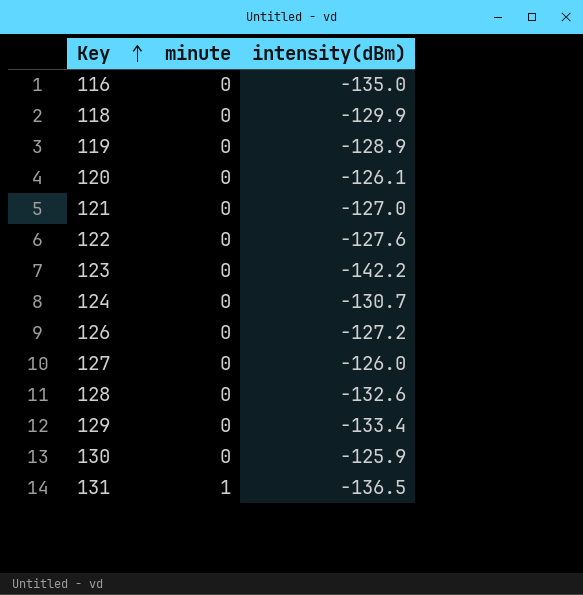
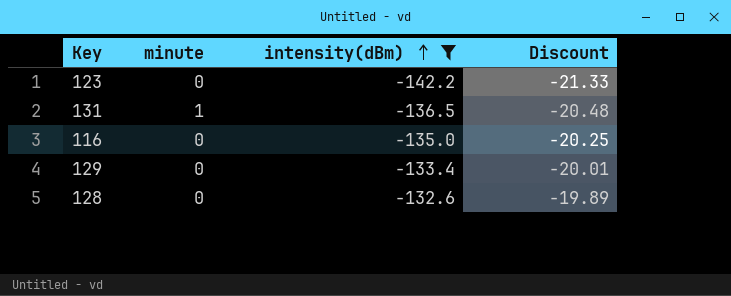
filter: none -> intensity(dBm) <= -132.6
row order: Key ascending -> intensity(dBm) ascending
column Discount | formula: none -> [intensity(dBm)] * 0.15

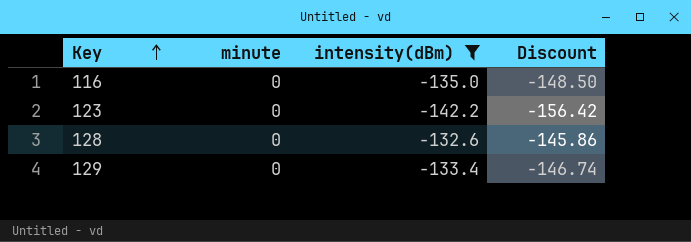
row order: intensity(dBm) ascending -> Key ascending
column Discount | formula: [intensity(dBm)] * 0.15 -> [intensity(dBm)] * 1.1
row 131: 1 | -136.5 | -20.48 -> none

